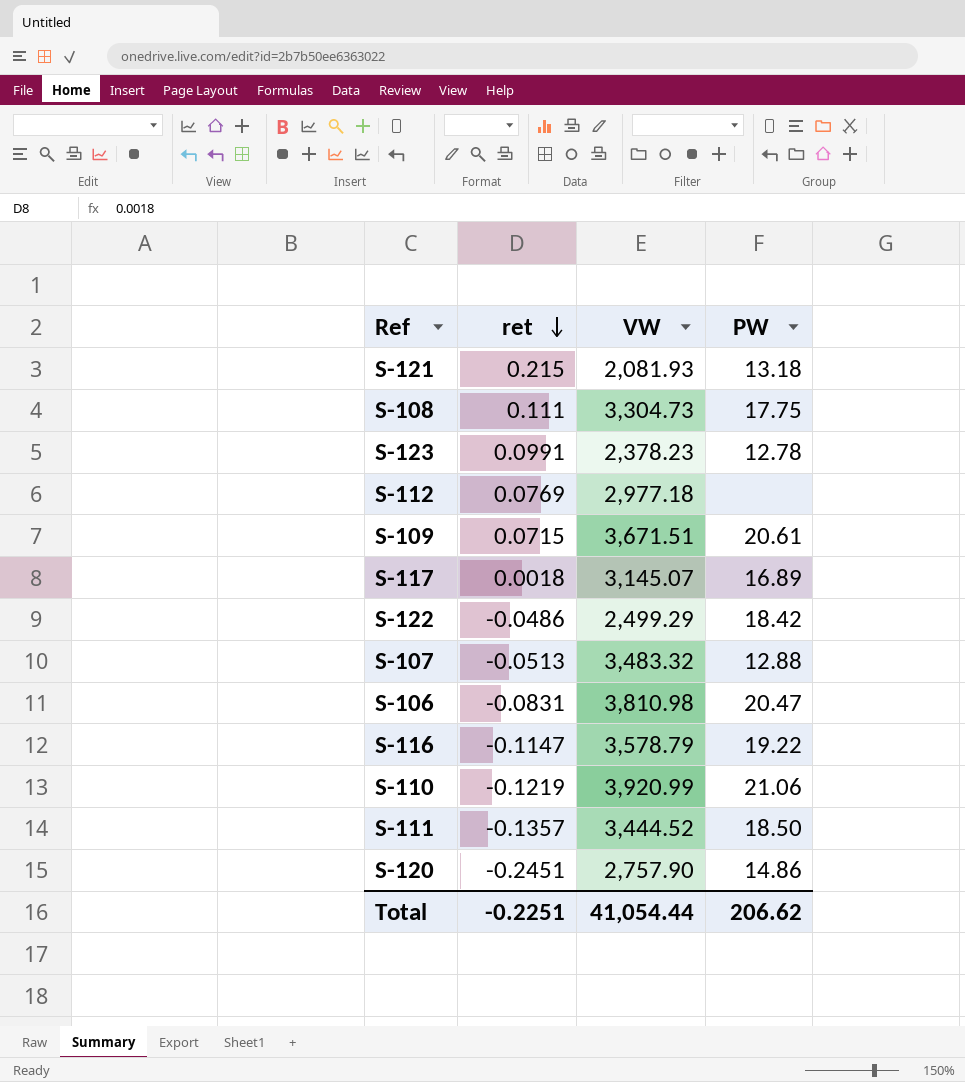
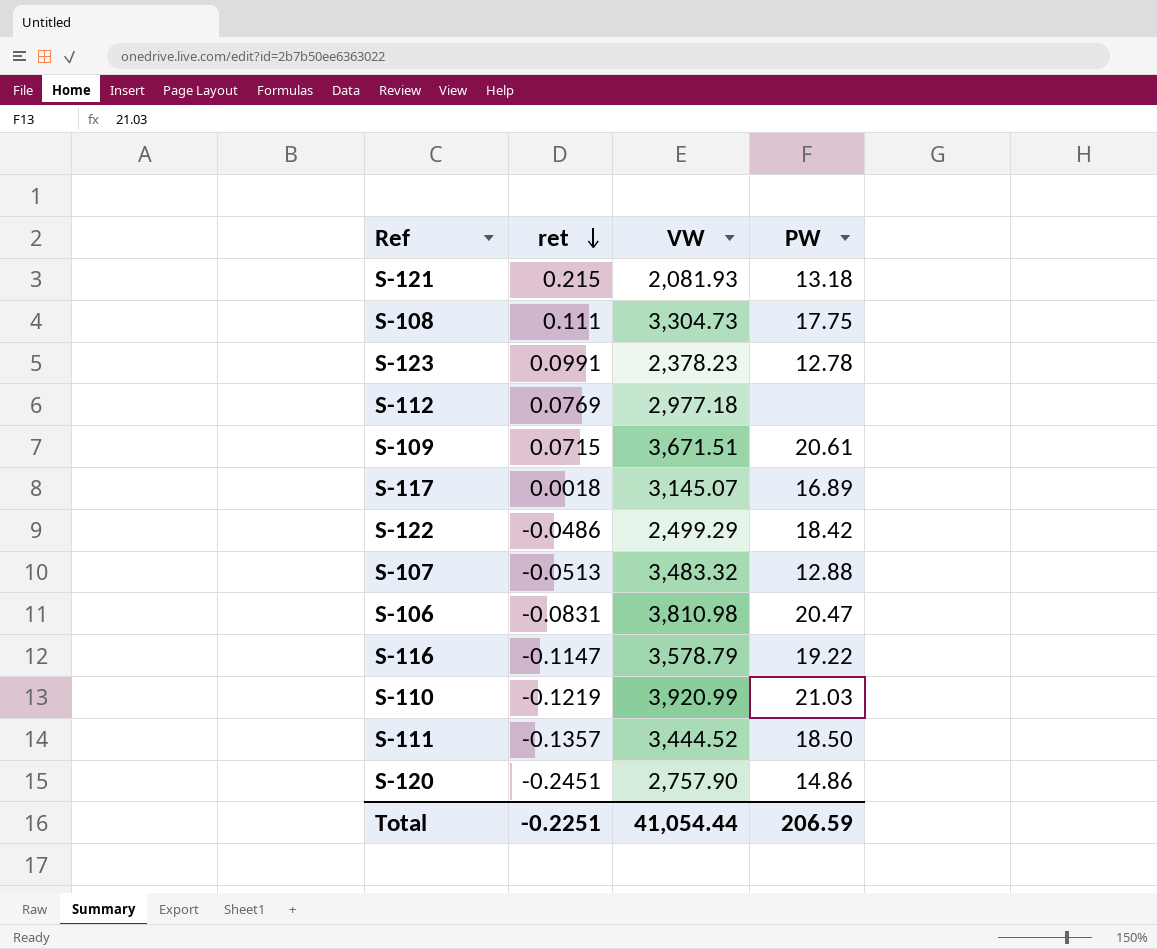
S-110 | PW: 21.06 -> 21.03
Total | PW: 206.62 -> 206.59

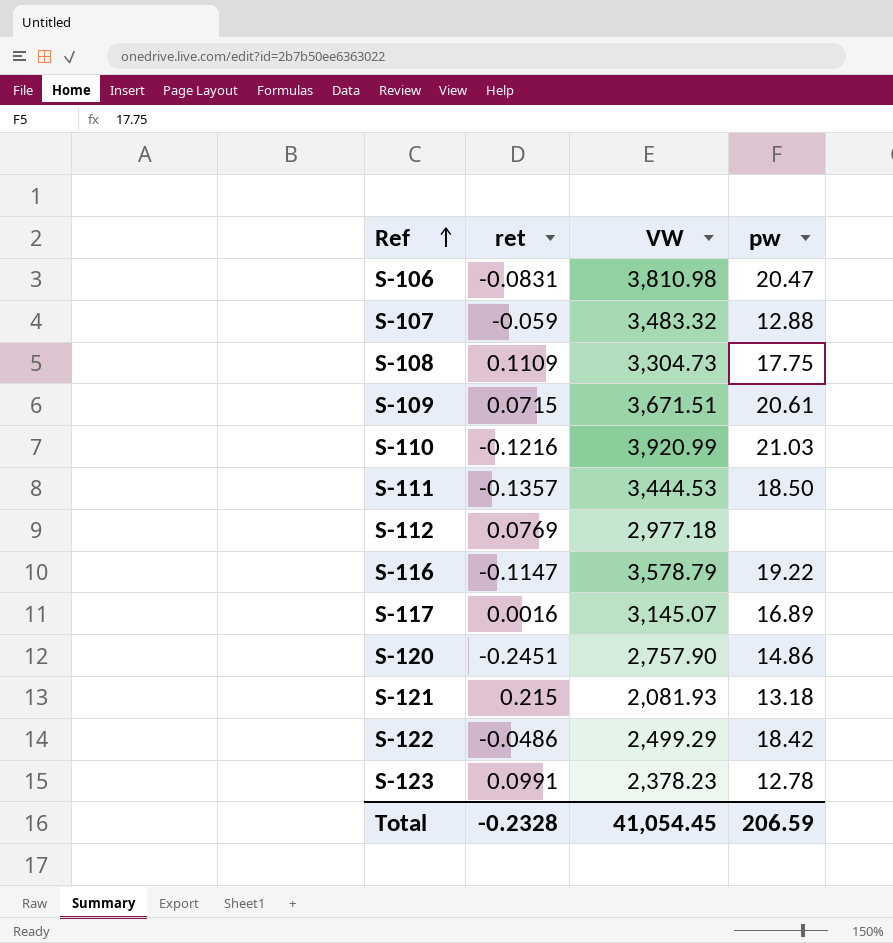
row order: ret descending -> Ref ascending
column name: PW -> pw
S-107 | ret: -0.0513 -> -0.059
S-108 | ret: 0.111 -> 0.1109
S-110 | ret: -0.1219 -> -0.1216
S-111 | VW: 3,444.52 -> 3,444.53
S-117 | ret: 0.0018 -> 0.0016
Total | ret: -0.2251 -> -0.2328
Total | VW: 41,054.44 -> 41,054.45

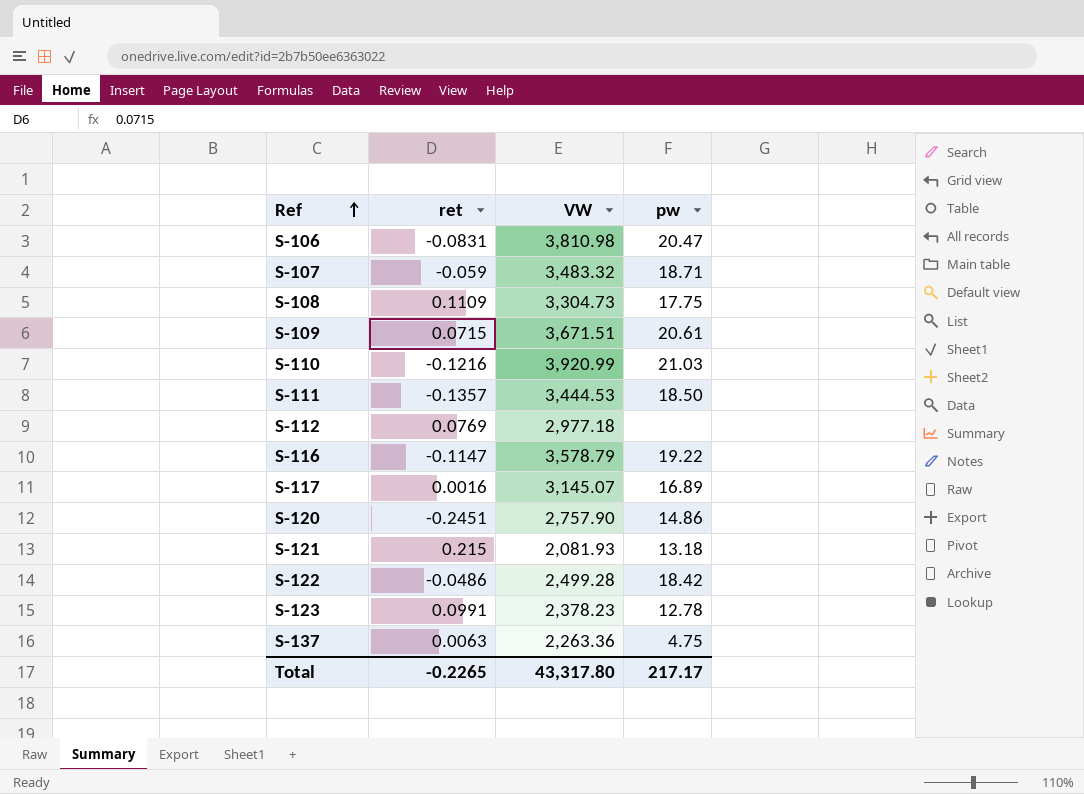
S-107 | pw: 12.88 -> 18.71
S-122 | VW: 2,499.29 -> 2,499.28
row S-137: none -> 0.0063 | 2,263.36 | 4.75
Total | ret: -0.2328 -> -0.2265
Total | VW: 41,054.45 -> 43,317.80
Total | pw: 206.59 -> 217.17

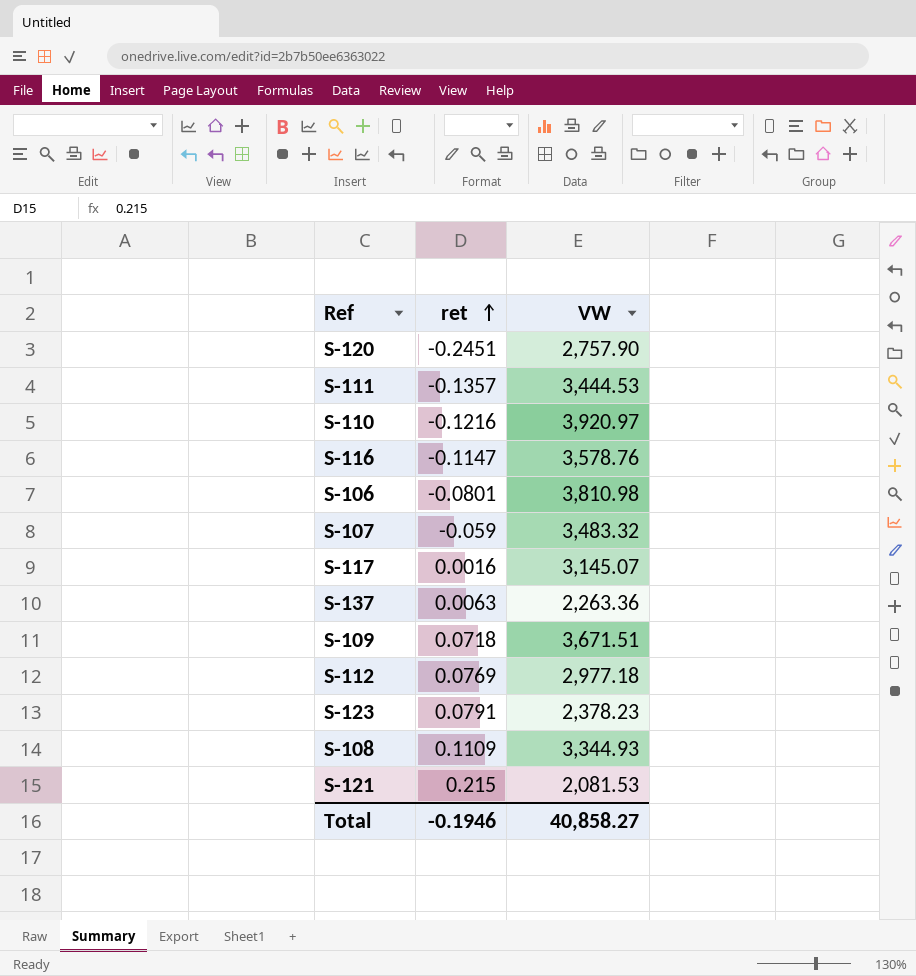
row order: Ref ascending -> ret ascending
column pw | position: 4 -> none
row S-122: -0.0486 | 2,499.28 | 18.42 -> none
S-110 | VW: 3,920.99 -> 3,920.97
S-116 | VW: 3,578.79 -> 3,578.76
S-106 | ret: -0.0831 -> -0.0801
S-109 | ret: 0.0715 -> 0.0718
S-123 | ret: 0.0991 -> 0.0791
S-108 | VW: 3,304.73 -> 3,344.93
S-121 | VW: 2,081.93 -> 2,081.53
Total | ret: -0.2265 -> -0.1946
Total | VW: 43,317.80 -> 40,858.27

